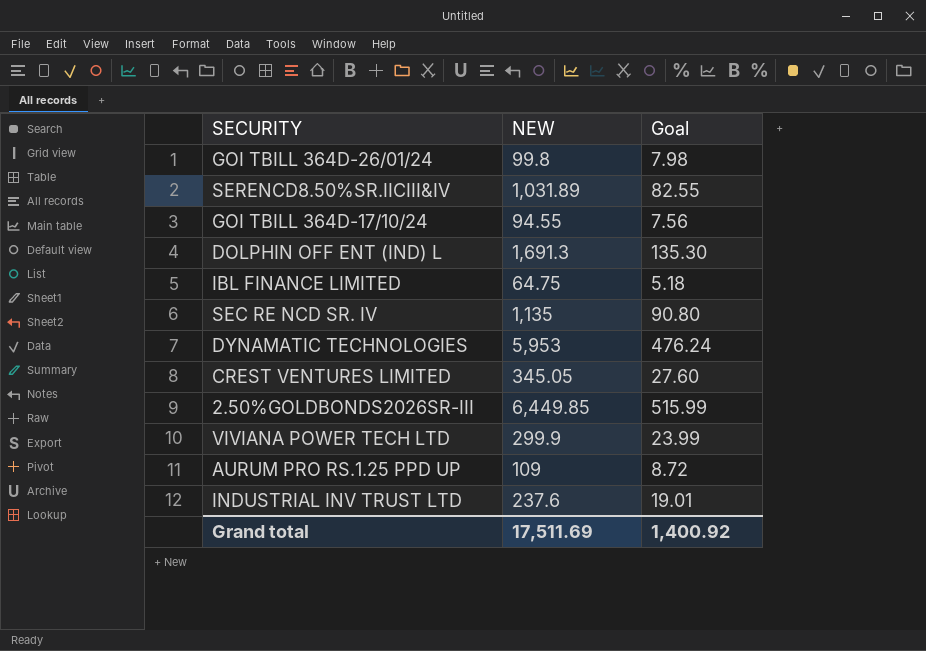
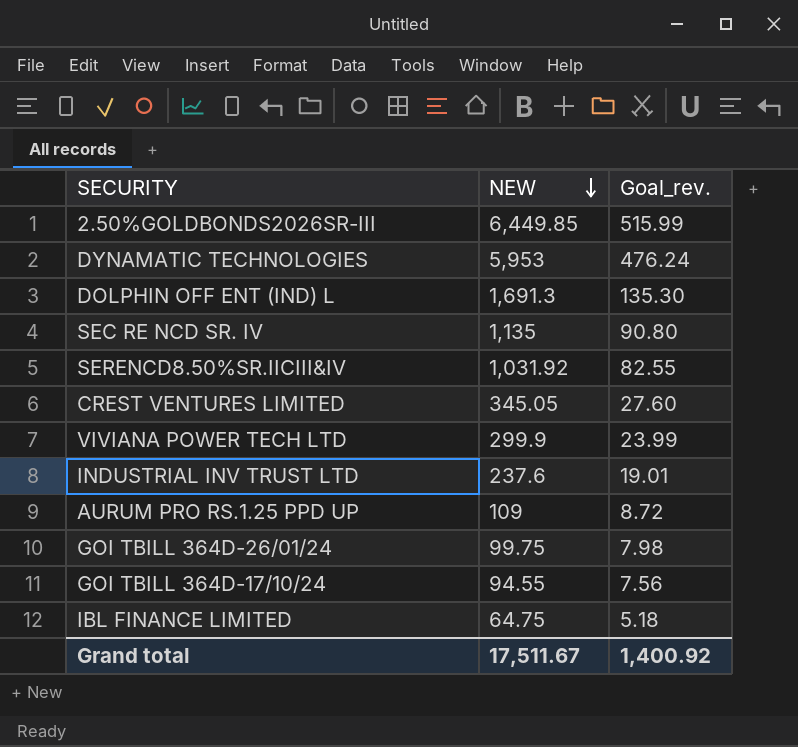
row order: none -> NEW descending
column name: Goal -> Goal_rev.
SERENCD8.50%SR.IICIII&IV | NEW: 1,031.89 -> 1,031.92
GOI TBILL 364D-26/01/24 | NEW: 99.8 -> 99.75
Grand total | NEW: 17,511.69 -> 17,511.67

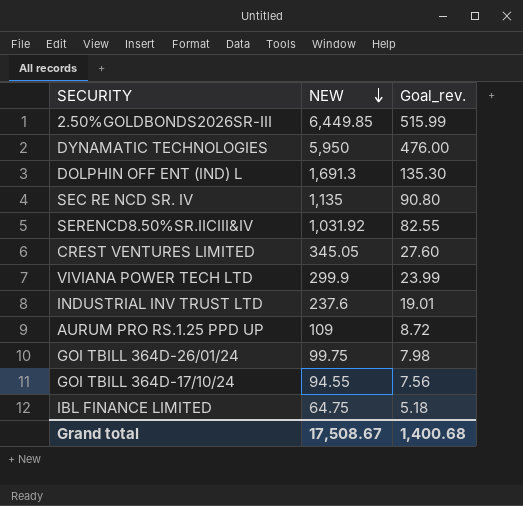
DYNAMATIC TECHNOLOGIES | NEW: 5,953 -> 5,950
DYNAMATIC TECHNOLOGIES | Goal_rev.: 476.24 -> 476.00
Grand total | NEW: 17,511.67 -> 17,508.67
Grand total | Goal_rev.: 1,400.92 -> 1,400.68

